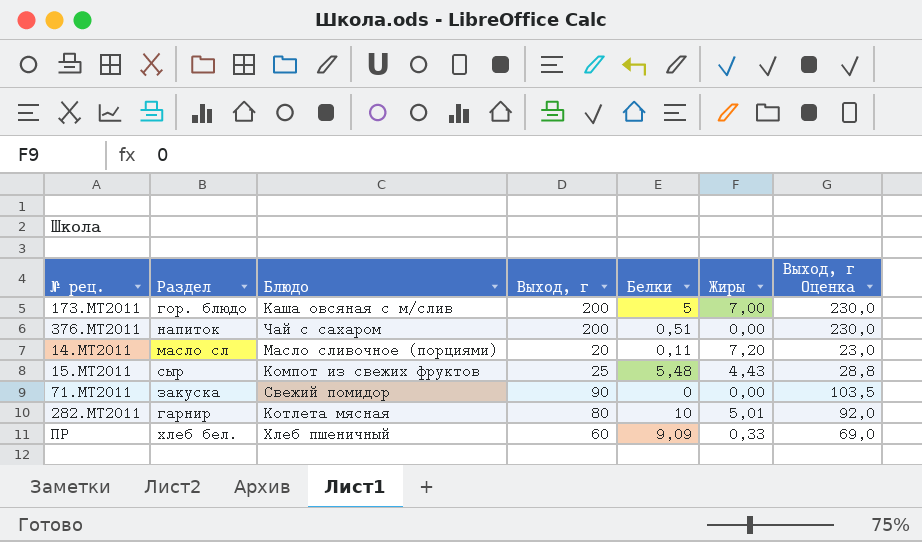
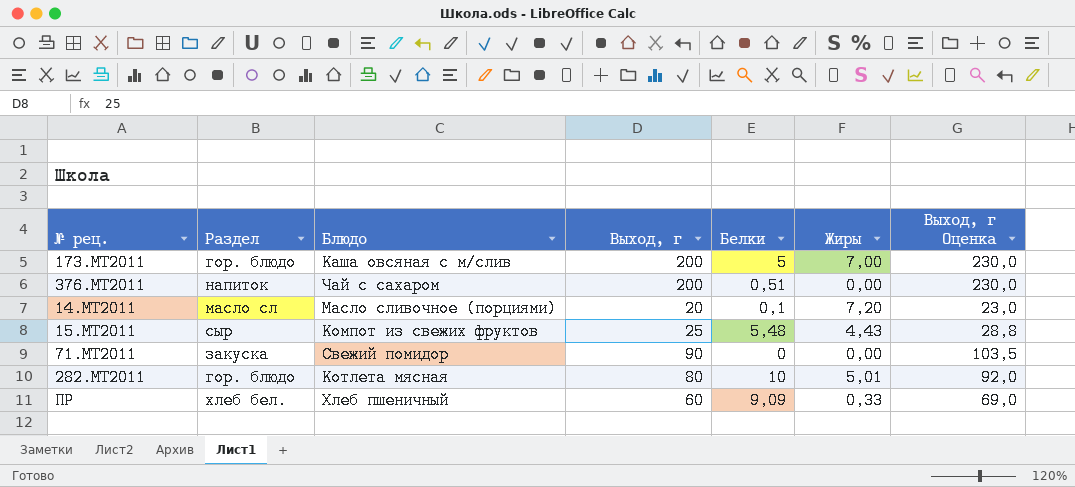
14.МТ2011 | Белки: 0,11 -> 0,1
282.МТ2011 | Раздел: гарнир -> гор. блюдо

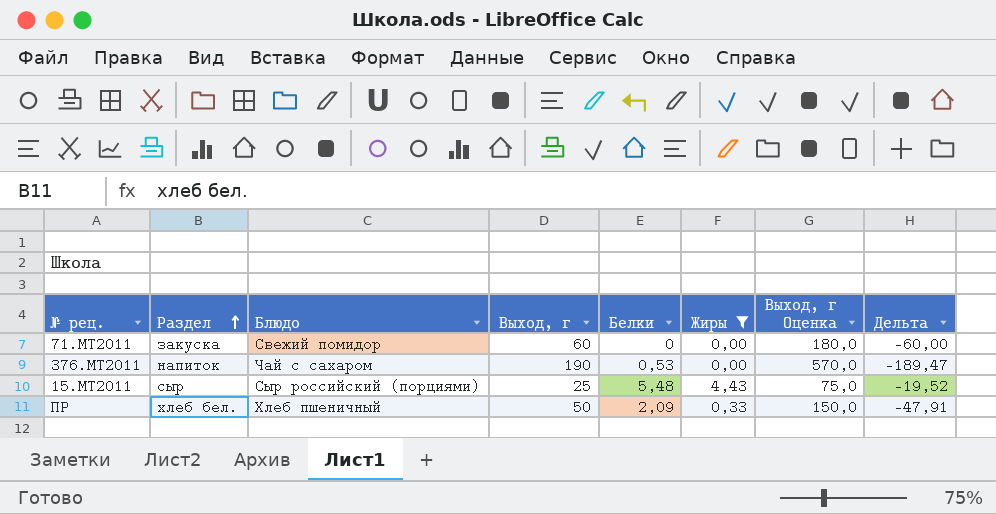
filter: none -> Жиры <= 4,43
row order: none -> Раздел ascending
column Выход, г Оценка | formula: [Выход, г] * 1,15 -> [Выход, г] * 3
column Дельта | formula: none -> [Белки] - [Выход, г]
71.МТ2011 | Выход, г: 90 -> 60
376.МТ2011 | Выход, г: 200 -> 190
376.МТ2011 | Белки: 0,51 -> 0,53
15.МТ2011 | Блюдо: Компот из свежих фруктов -> Сыр российский (порциями)
ПР | Выход, г: 60 -> 50
ПР | Белки: 9,09 -> 2,09

